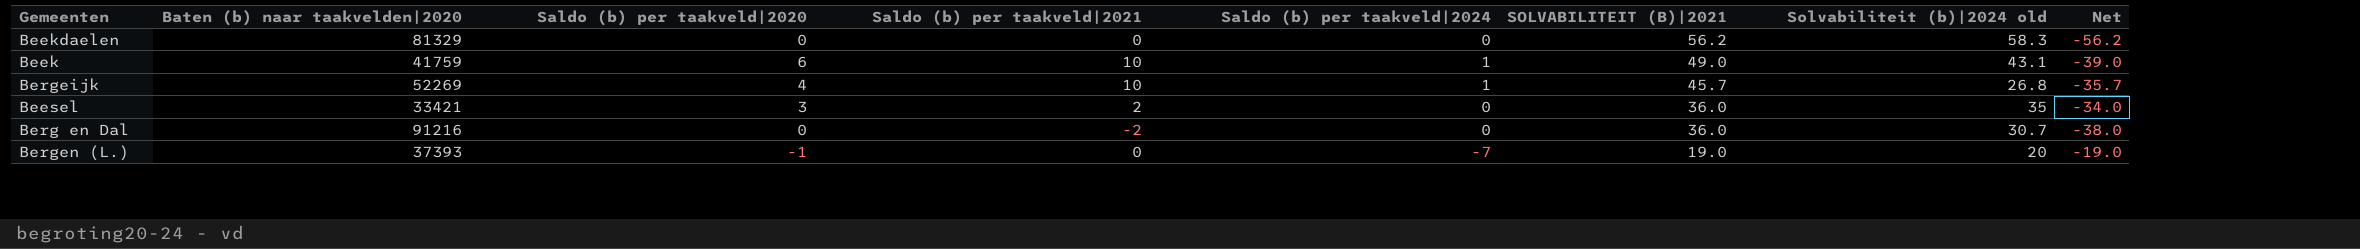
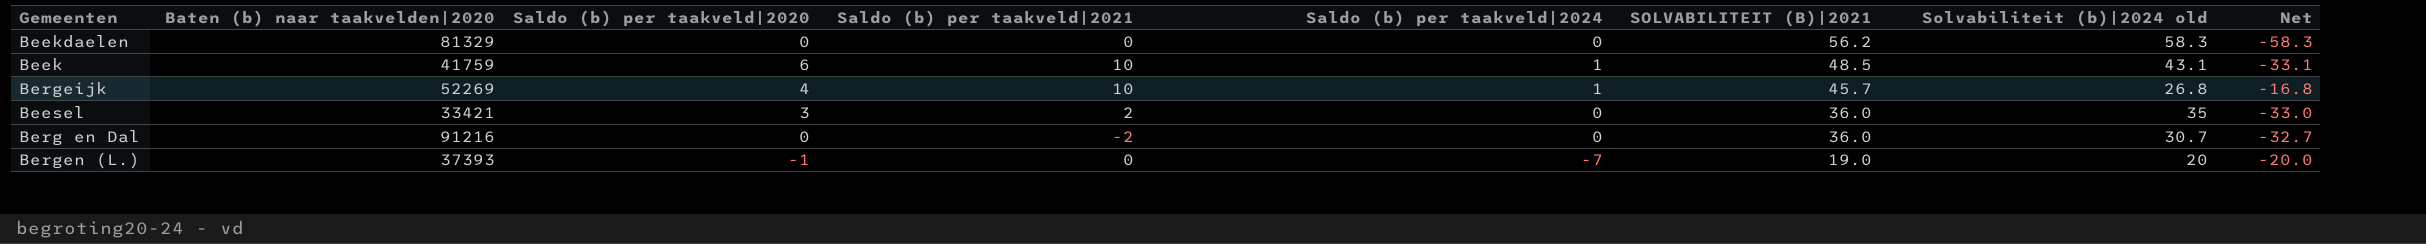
column Net | formula: [Saldo (b) per taakveld|2021] - [SOLVABILITEIT (B)|2021] -> [Saldo (b) per taakveld|2021] - [Solvabiliteit (b)|2024 old]
Beek | SOLVABILITEIT (B)|2021: 49.0 -> 48.5

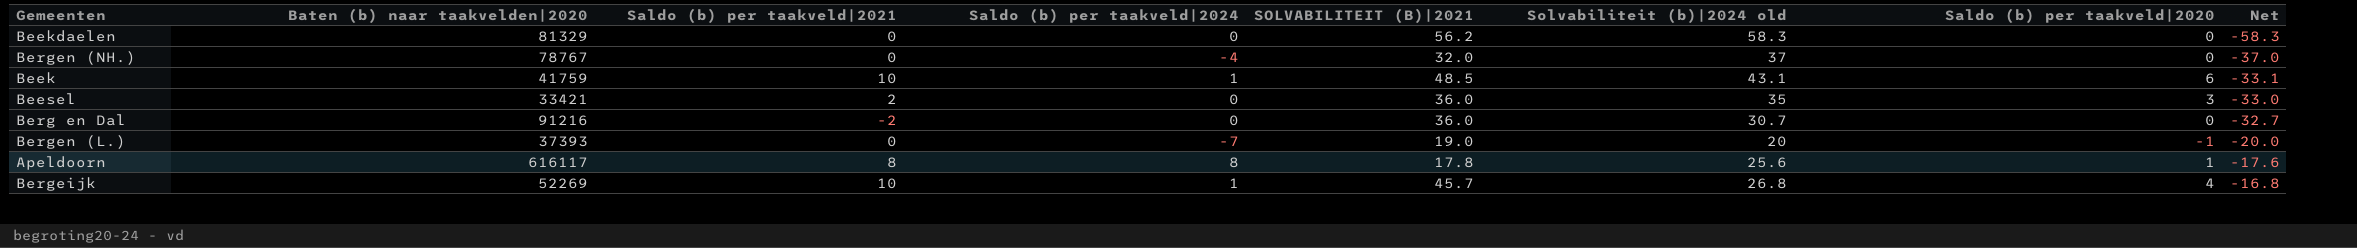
row order: SOLVABILITEIT (B)|2021 descending -> Net ascending
column Saldo (b) per taakveld|2020 | position: 3 -> 7
row Bergen (NH.): none -> 78767 | 0 | -4 | 32.0 | 37 | 0 | -37.0
row Apeldoorn: none -> 616117 | 8 | 8 | 17.8 | 25.6 | 1 | -17.6

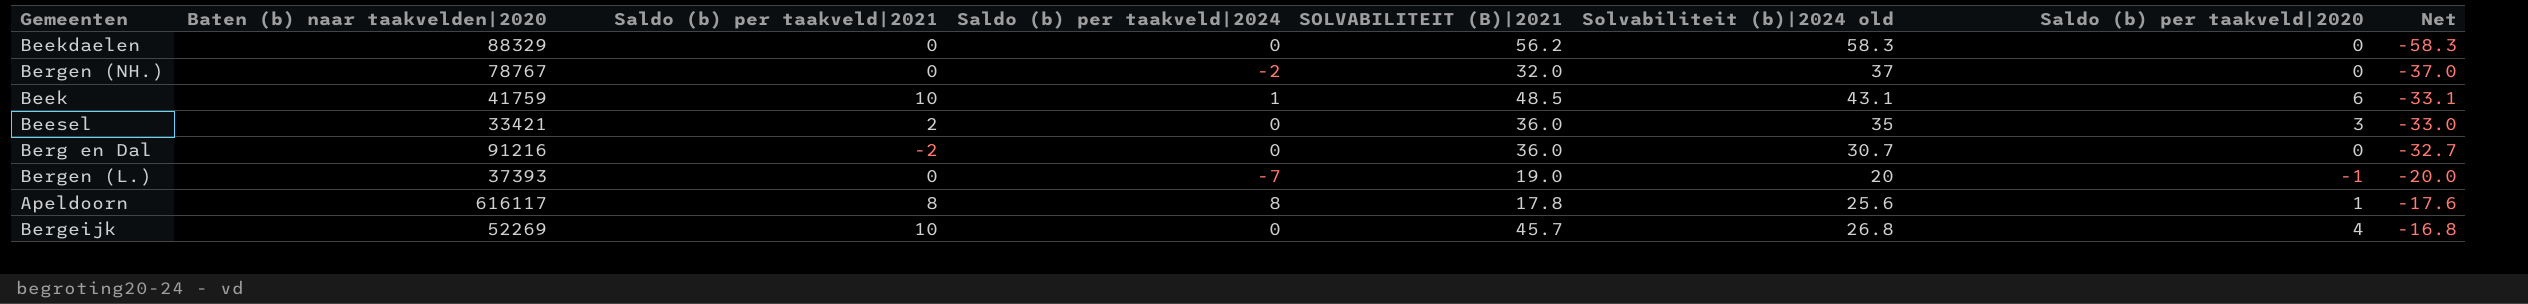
Beekdaelen | Baten (b) naar taakvelden|2020: 81329 -> 88329
Bergen (NH.) | Saldo (b) per taakveld|2024: -4 -> -2
Bergeijk | Saldo (b) per taakveld|2024: 1 -> 0

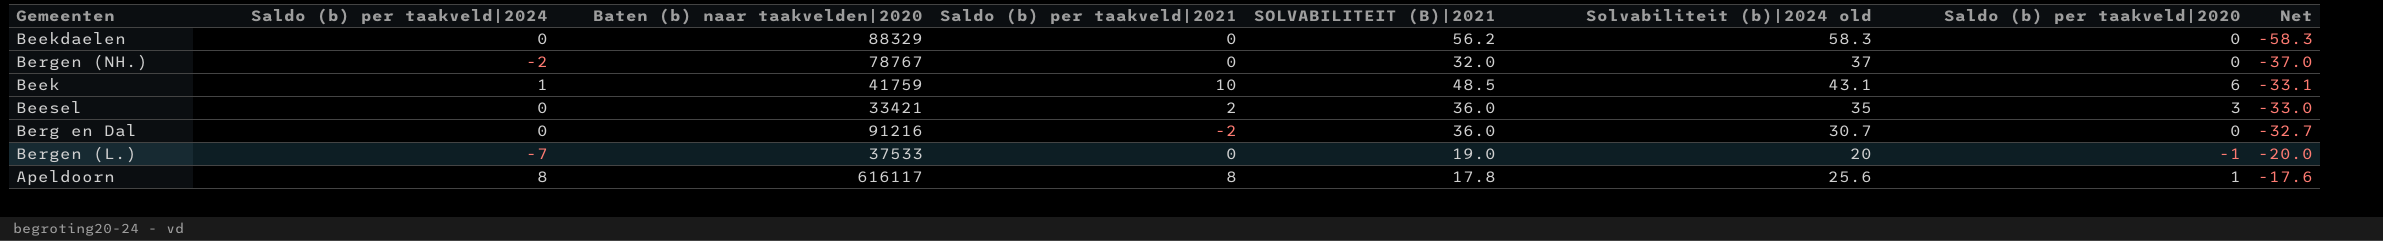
column Saldo (b) per taakveld|2024 | position: 4 -> 2
row Bergeijk: 52269 | 10 | 0 | 45.7 | 26.8 | 4 | -16.8 -> none
Bergen (L.) | Baten (b) naar taakvelden|2020: 37393 -> 37533

